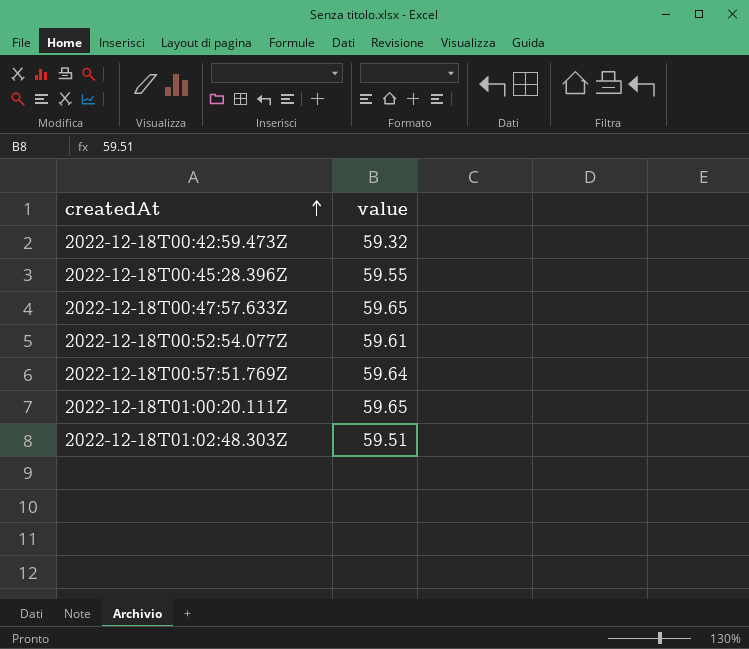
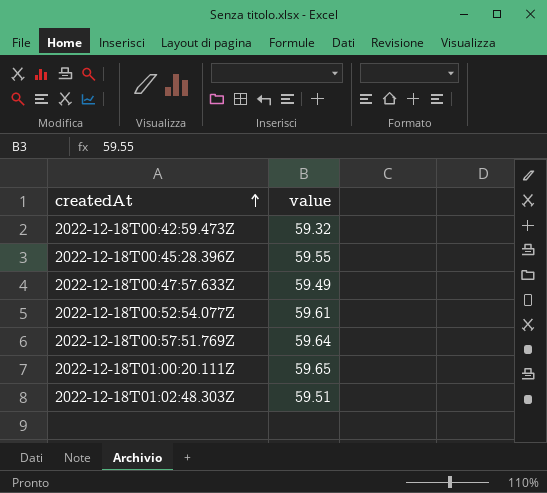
2022-12-18T00:47:57.633Z | value: 59.65 -> 59.49

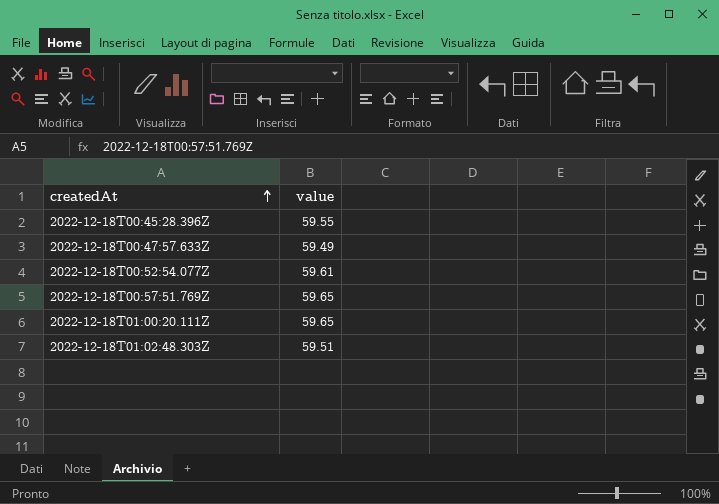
row 2022-12-18T00:42:59.473Z: 59.32 -> none
2022-12-18T00:57:51.769Z | value: 59.64 -> 59.65

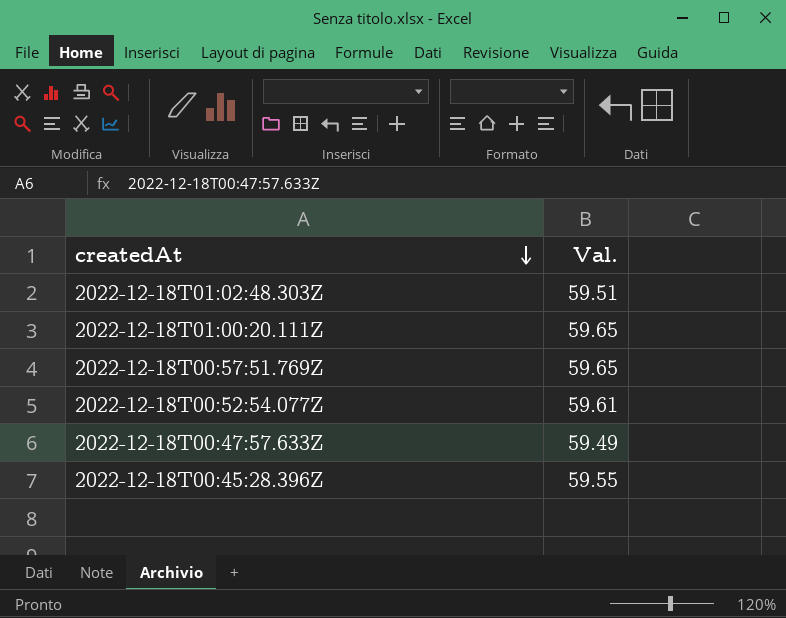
row order: createdAt ascending -> createdAt descending
column name: value -> Val.

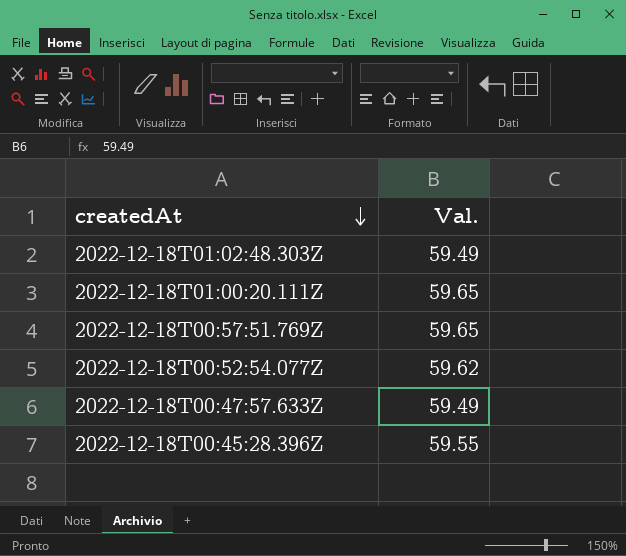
2022-12-18T01:02:48.303Z | Val.: 59.51 -> 59.49
2022-12-18T00:52:54.077Z | Val.: 59.61 -> 59.62

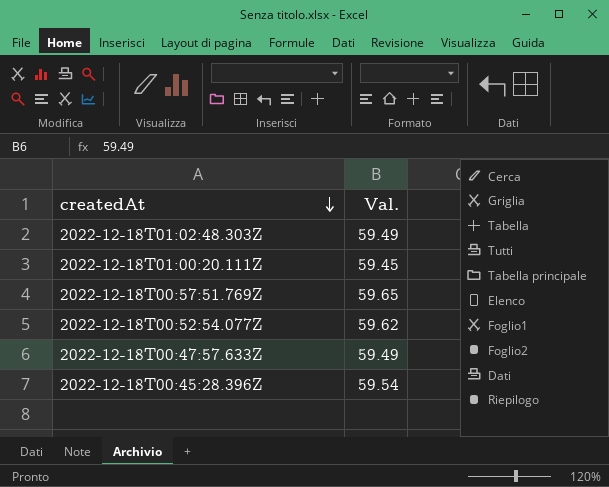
2022-12-18T01:00:20.111Z | Val.: 59.65 -> 59.45
2022-12-18T00:45:28.396Z | Val.: 59.55 -> 59.54

